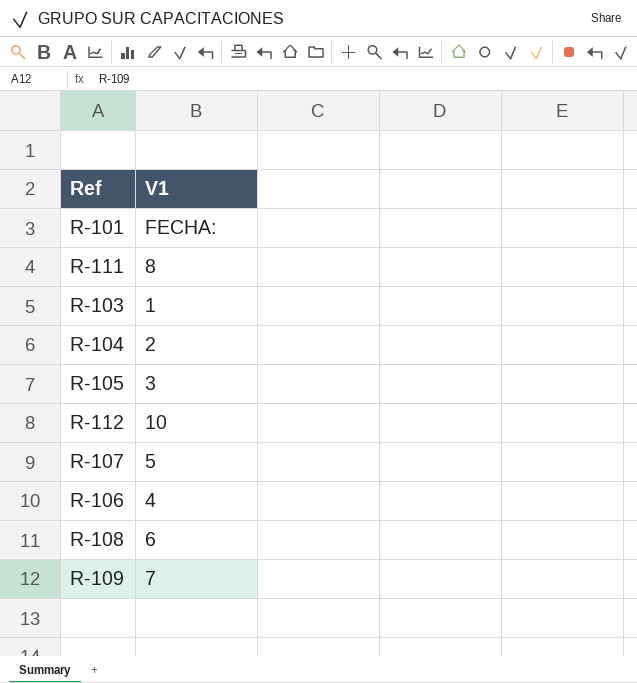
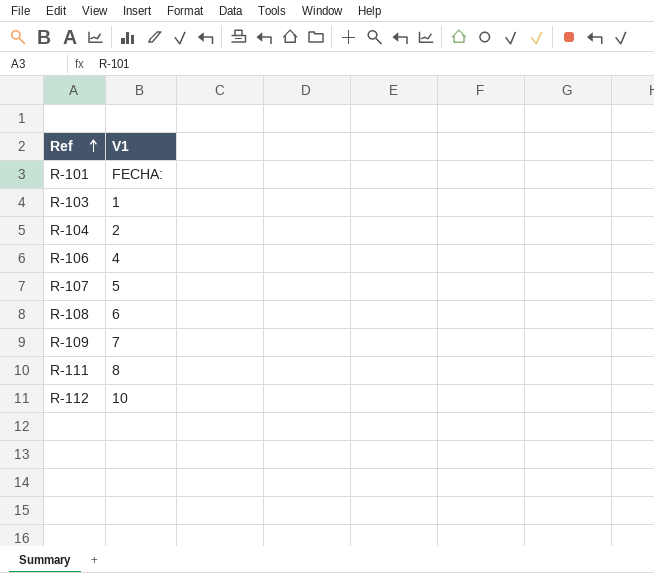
row order: none -> Ref ascending
row R-105: 3 -> none

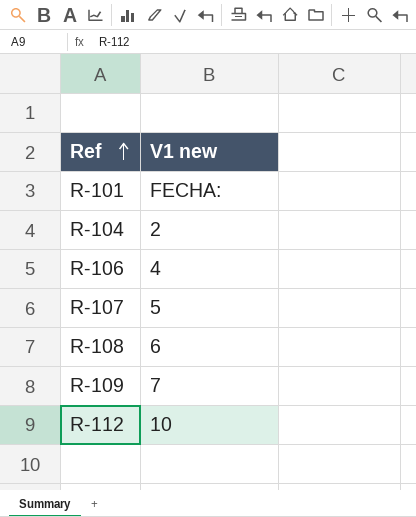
column name: V1 -> V1 new
row R-103: 1 -> none
row R-111: 8 -> none

